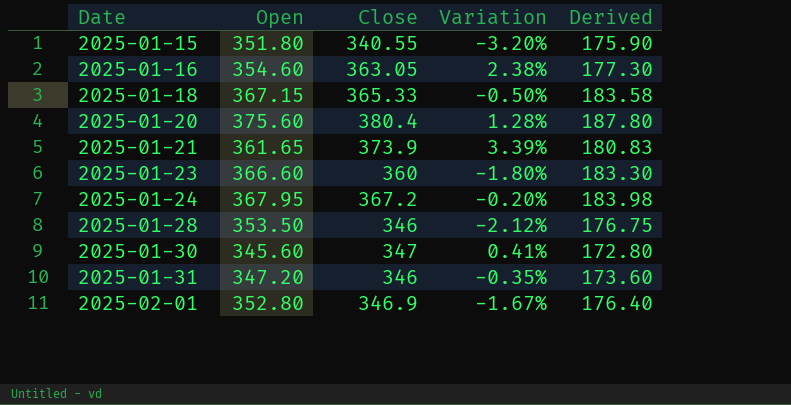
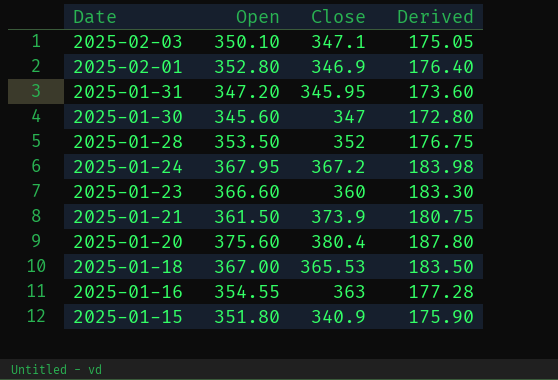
row order: Date ascending -> Date descending
column Variation | formula: ([Close] - [Open]) / [Open] -> none
row 2025-02-03: none -> 350.10 | 347.1 | 175.05
2025-01-31 | Close: 346 -> 345.95
2025-01-28 | Close: 346 -> 352
2025-01-21 | Open: 361.65 -> 361.50
2025-01-21 | Derived: 180.83 -> 180.75
2025-01-18 | Open: 367.15 -> 367.00
2025-01-18 | Close: 365.33 -> 365.53
2025-01-18 | Derived: 183.58 -> 183.50
2025-01-16 | Open: 354.60 -> 354.55
2025-01-16 | Close: 363.05 -> 363
2025-01-16 | Derived: 177.30 -> 177.28
2025-01-15 | Close: 340.55 -> 340.9

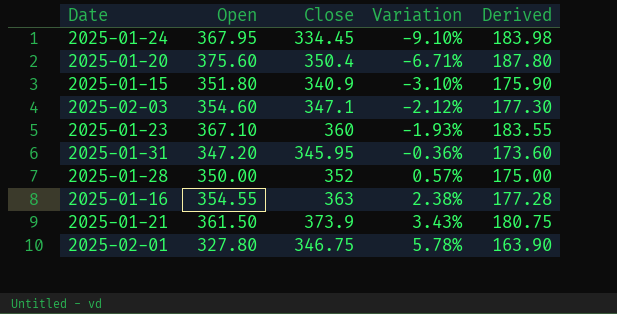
row order: Date descending -> Variation ascending
column Variation | formula: none -> ([Close] - [Open]) / [Open]
row 2025-01-30: 345.60 | 347 | 172.80 -> none
row 2025-01-18: 367.00 | 365.53 | 183.50 -> none
2025-01-24 | Close: 367.2 -> 334.45
2025-01-20 | Close: 380.4 -> 350.4
2025-02-03 | Open: 350.10 -> 354.60
2025-02-03 | Derived: 175.05 -> 177.30
2025-01-23 | Open: 366.60 -> 367.10
2025-01-23 | Derived: 183.30 -> 183.55
2025-01-28 | Open: 353.50 -> 350.00
2025-01-28 | Derived: 176.75 -> 175.00
2025-02-01 | Open: 352.80 -> 327.80
2025-02-01 | Close: 346.9 -> 346.75
2025-02-01 | Derived: 176.40 -> 163.90

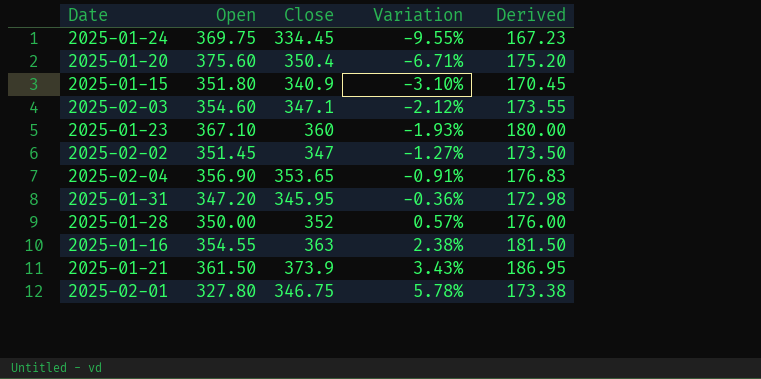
column Derived | formula: [Open] * 0.5 -> [Close] * 0.5
2025-01-24 | Open: 367.95 -> 369.75
2025-01-24 | Variation: -9.10% -> -9.55%
row 2025-02-02: none -> 351.45 | 347 | -1.27% | 173.50
row 2025-02-04: none -> 356.90 | 353.65 | -0.91% | 176.83

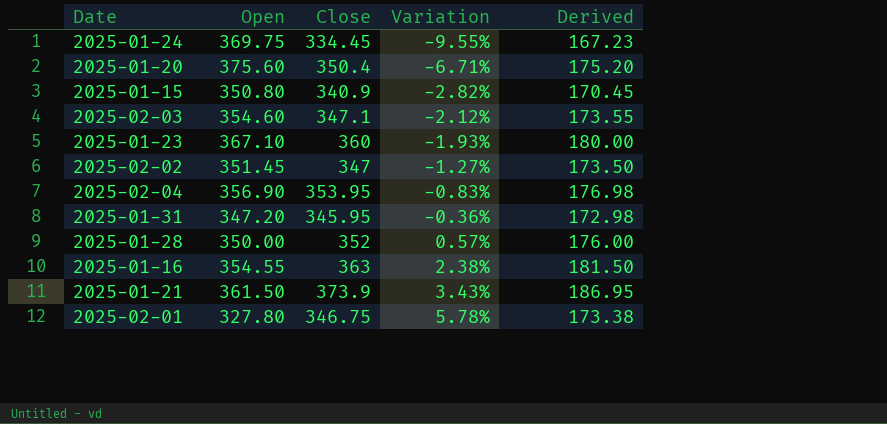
2025-01-15 | Open: 351.80 -> 350.80
2025-01-15 | Variation: -3.10% -> -2.82%
2025-02-04 | Close: 353.65 -> 353.95
2025-02-04 | Variation: -0.91% -> -0.83%
2025-02-04 | Derived: 176.83 -> 176.98

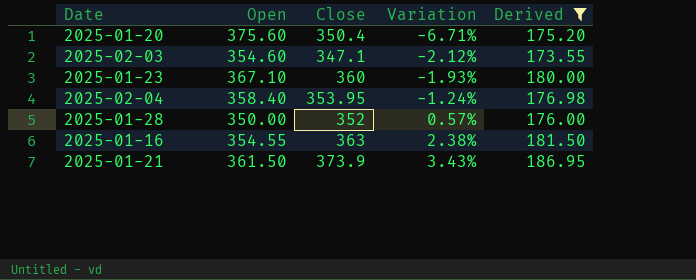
filter: none -> Derived >= 173.55
2025-02-04 | Open: 356.90 -> 358.40
2025-02-04 | Variation: -0.83% -> -1.24%

